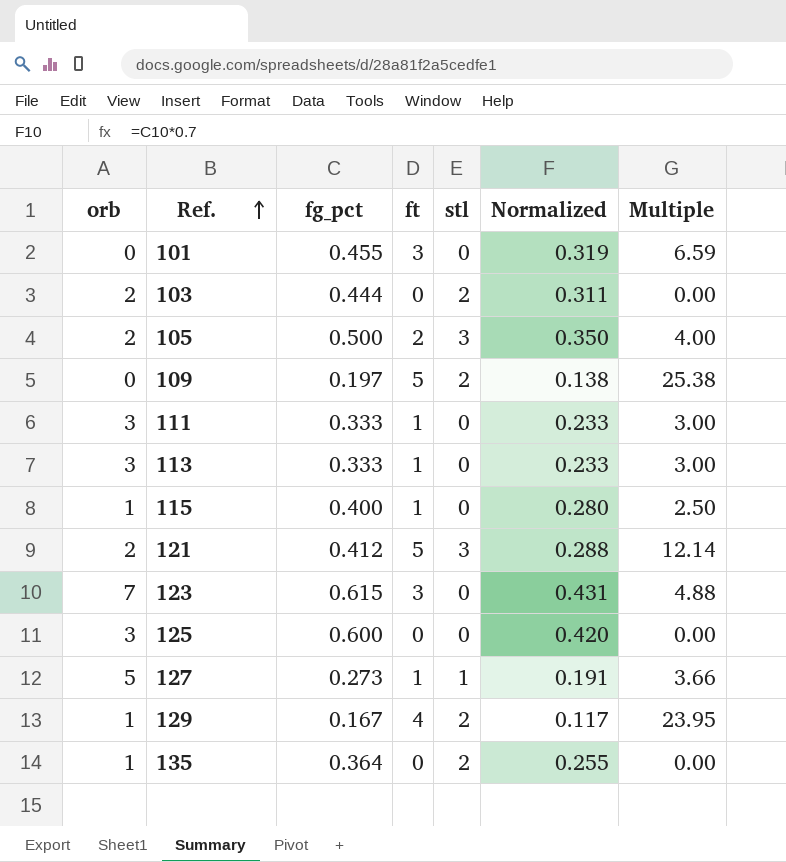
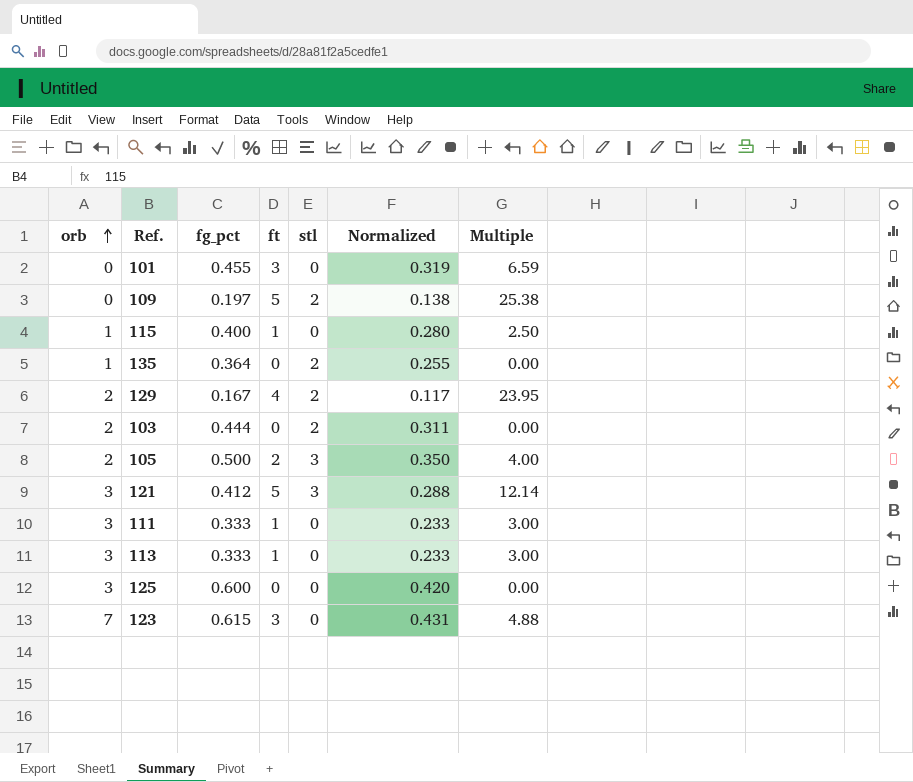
row order: Ref. ascending -> orb ascending
row 127: 5 | 0.273 | 1 | 1 | 0.191 | 3.66 -> none
129 | orb: 1 -> 2
121 | orb: 2 -> 3

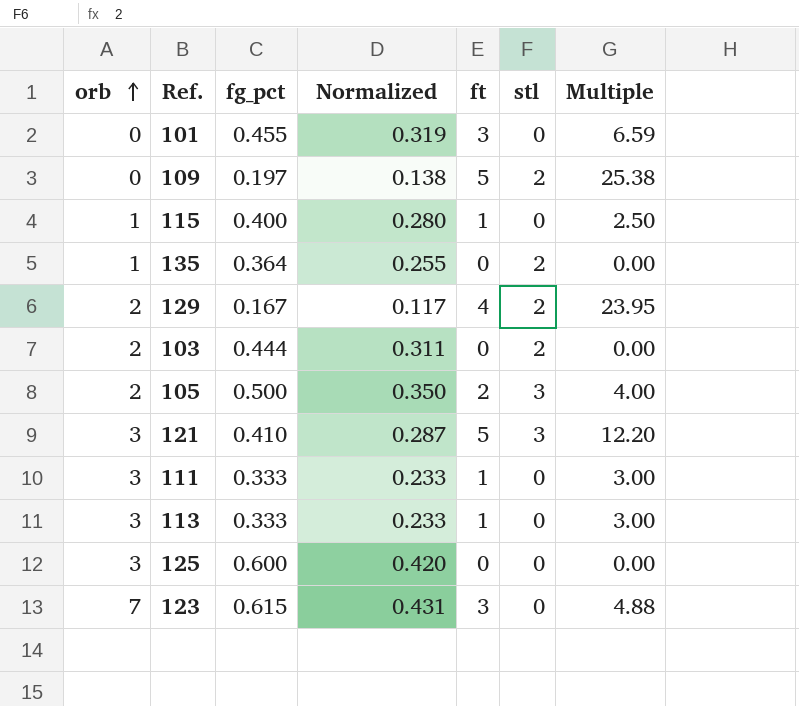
column Normalized | position: 6 -> 4
121 | fg_pct: 0.412 -> 0.410
121 | Normalized: 0.288 -> 0.287
121 | Multiple: 12.14 -> 12.20

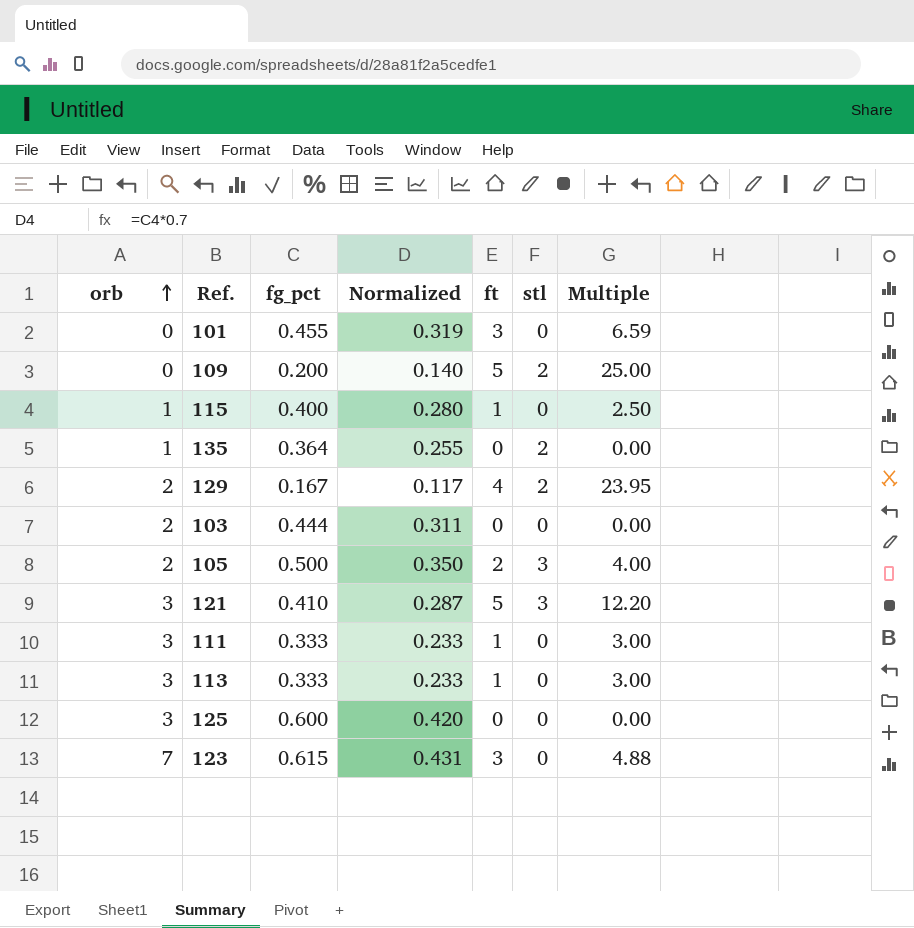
109 | fg_pct: 0.197 -> 0.200
109 | Normalized: 0.138 -> 0.140
109 | Multiple: 25.38 -> 25.00
103 | stl: 2 -> 0

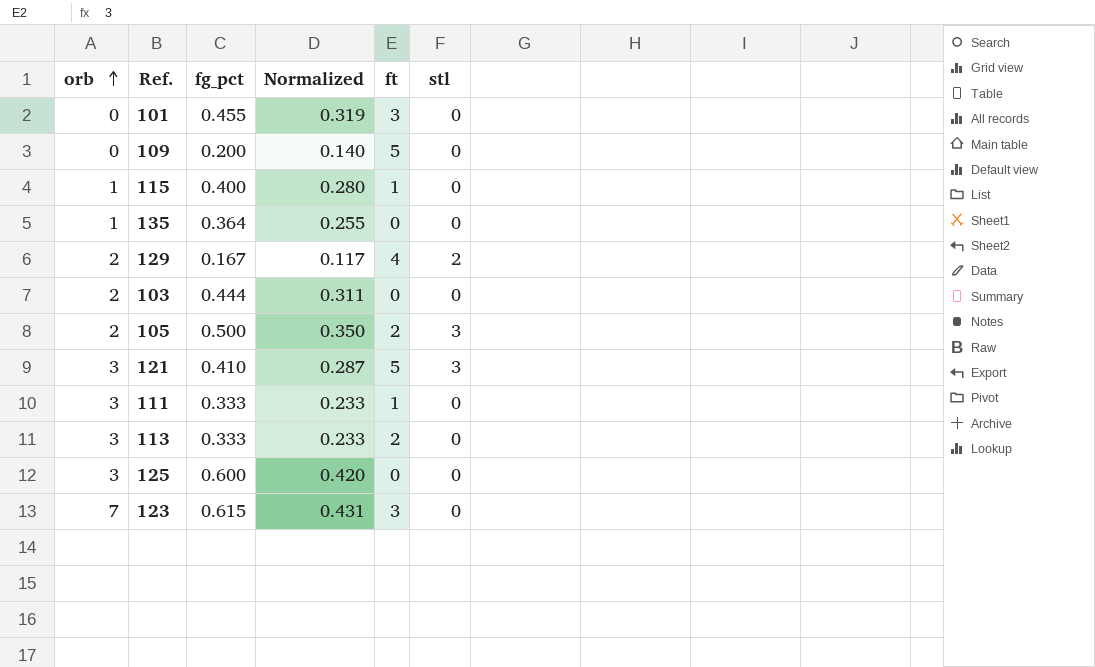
column Multiple | formula: [ft] / [fg_pct] -> none
109 | stl: 2 -> 0
135 | stl: 2 -> 0
113 | ft: 1 -> 2

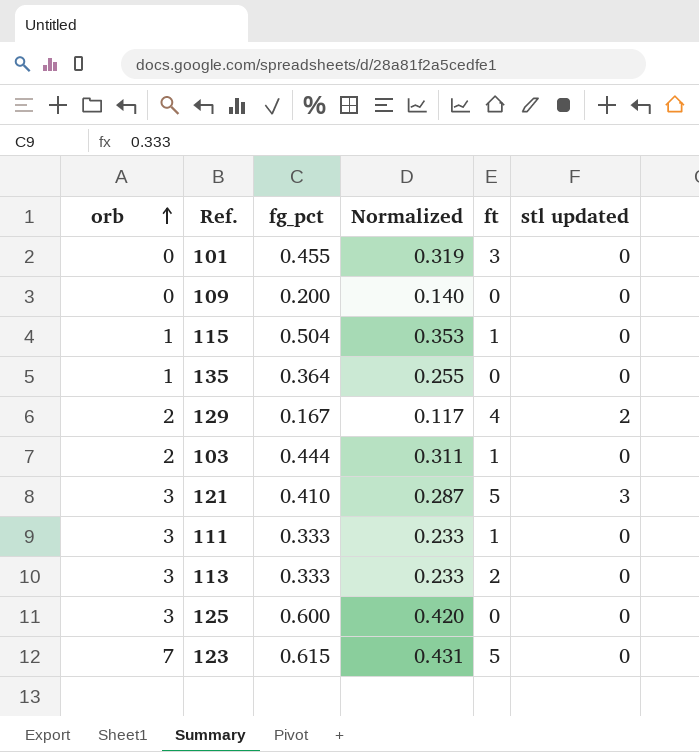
column name: stl -> stl updated
row 105: 2 | 0.500 | 0.350 | 2 | 3 -> none
109 | ft: 5 -> 0
115 | fg_pct: 0.400 -> 0.504
115 | Normalized: 0.280 -> 0.353
103 | ft: 0 -> 1
123 | ft: 3 -> 5

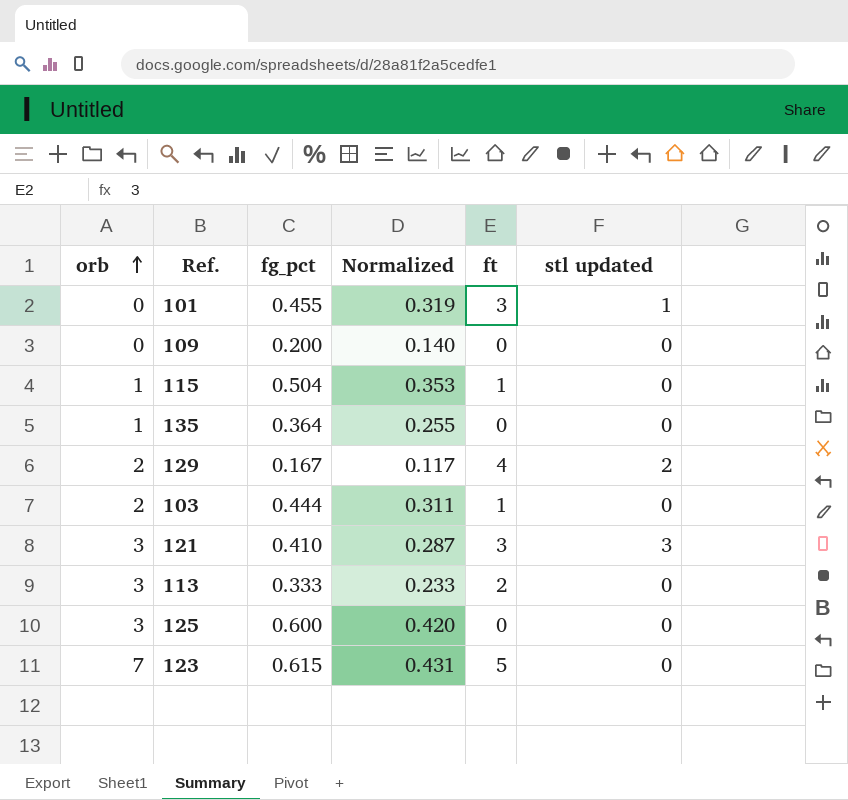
row 111: 3 | 0.333 | 0.233 | 1 | 0 -> none
101 | stl updated: 0 -> 1
121 | ft: 5 -> 3

